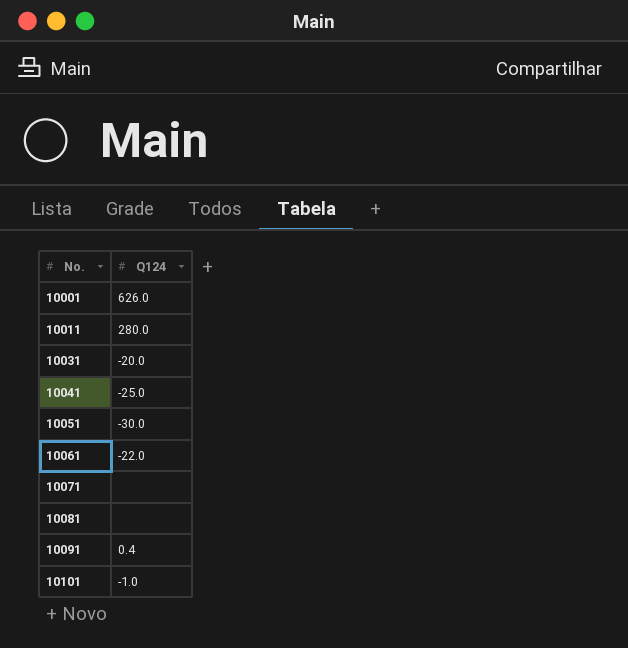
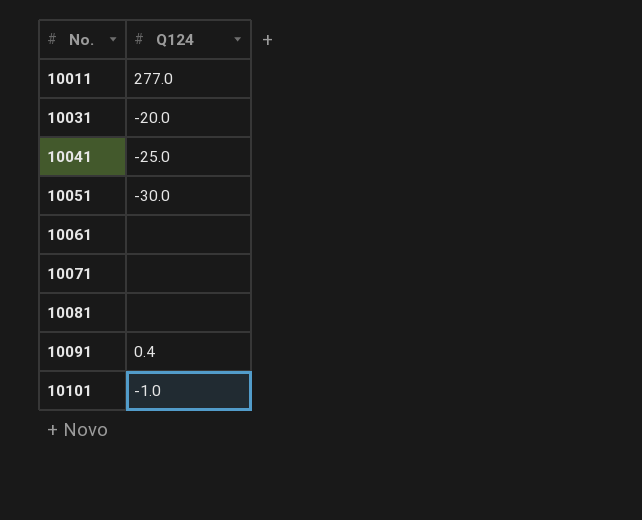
row 10001: 626.0 -> none
10011 | Q124: 280.0 -> 277.0
10061 | Q124: -22.0 -> none

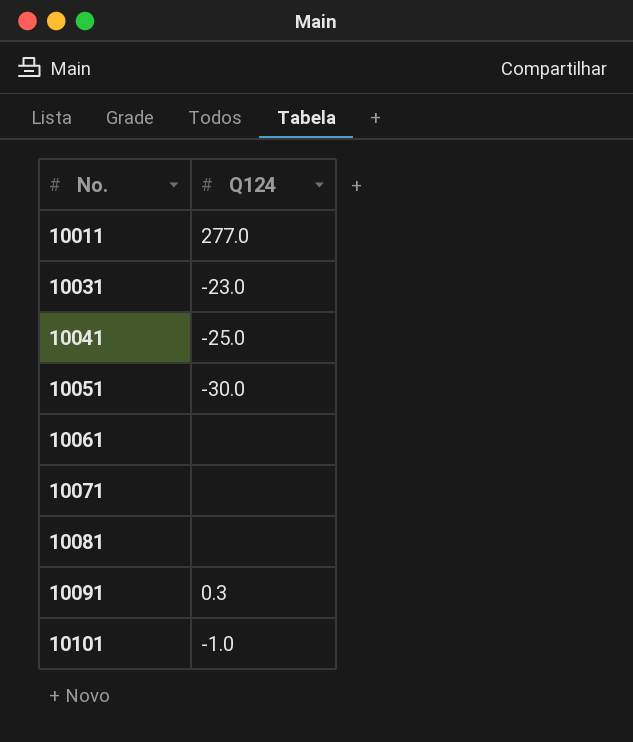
10031 | Q124: -20.0 -> -23.0
10091 | Q124: 0.4 -> 0.3

